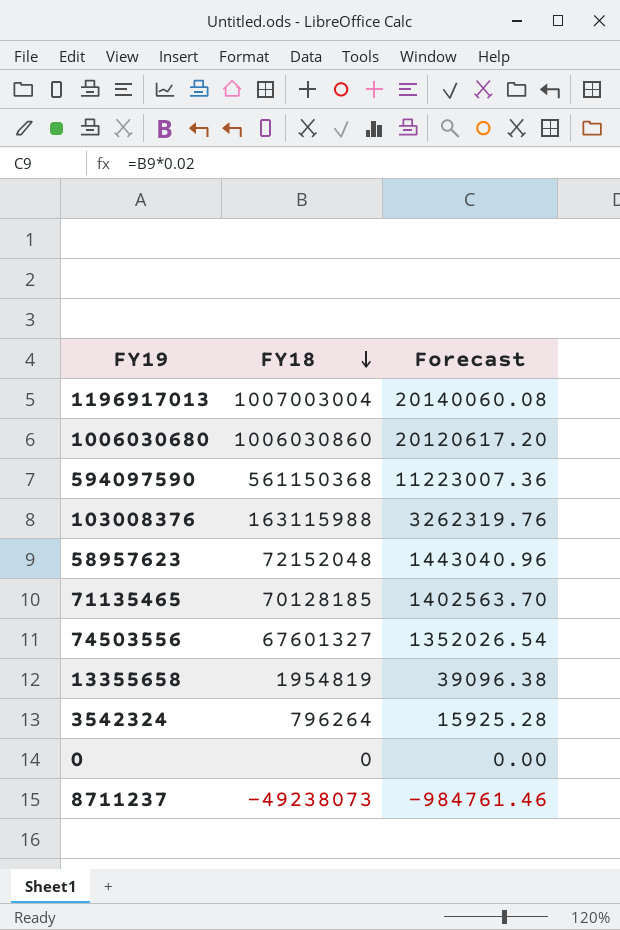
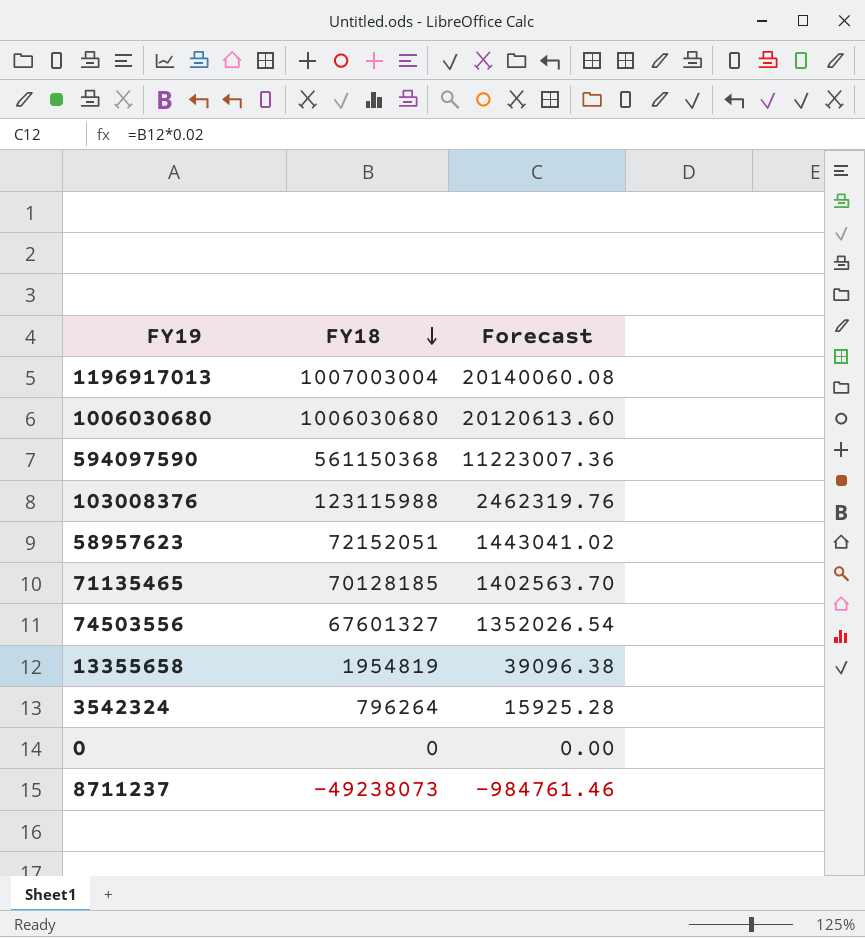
1006030680 | FY18: 1006030860 -> 1006030680
1006030680 | Forecast: 20120617.20 -> 20120613.60
103008376 | FY18: 163115988 -> 123115988
103008376 | Forecast: 3262319.76 -> 2462319.76
58957623 | FY18: 72152048 -> 72152051
58957623 | Forecast: 1443040.96 -> 1443041.02

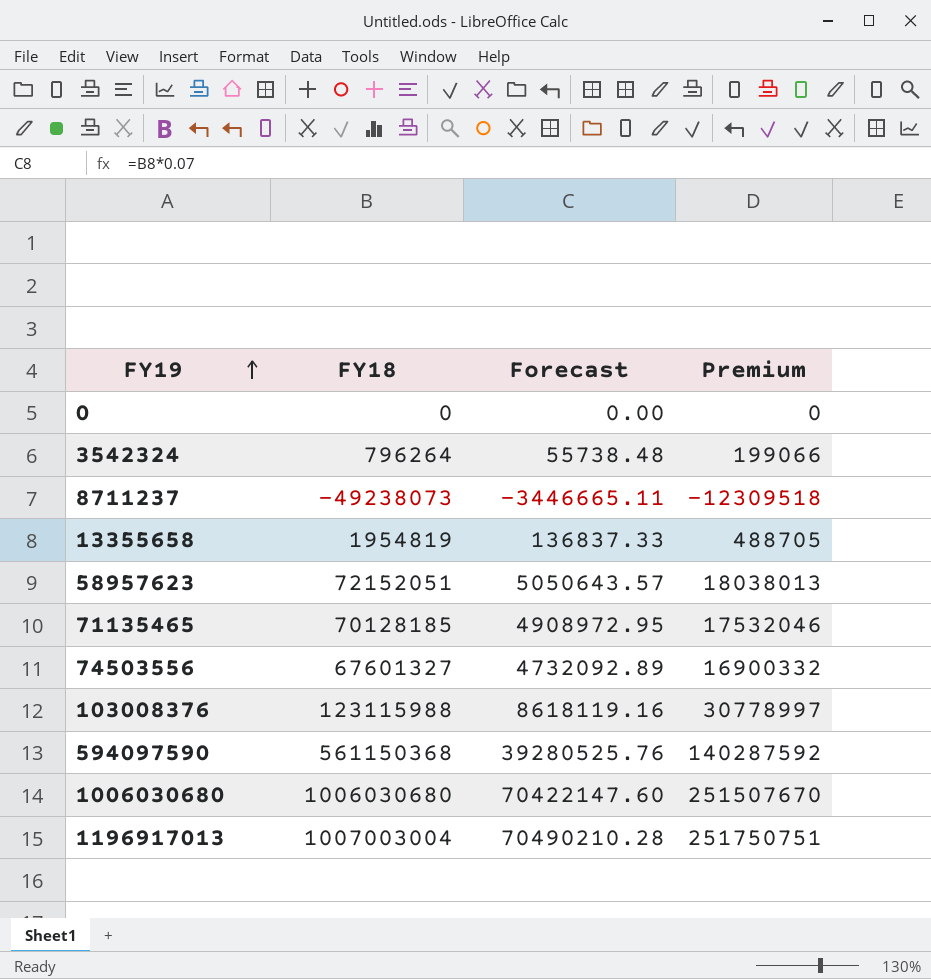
row order: FY18 descending -> FY19 ascending
column Forecast | formula: [FY18] * 0.02 -> [FY18] * 0.07
column Premium | formula: none -> [FY18] * 0.25

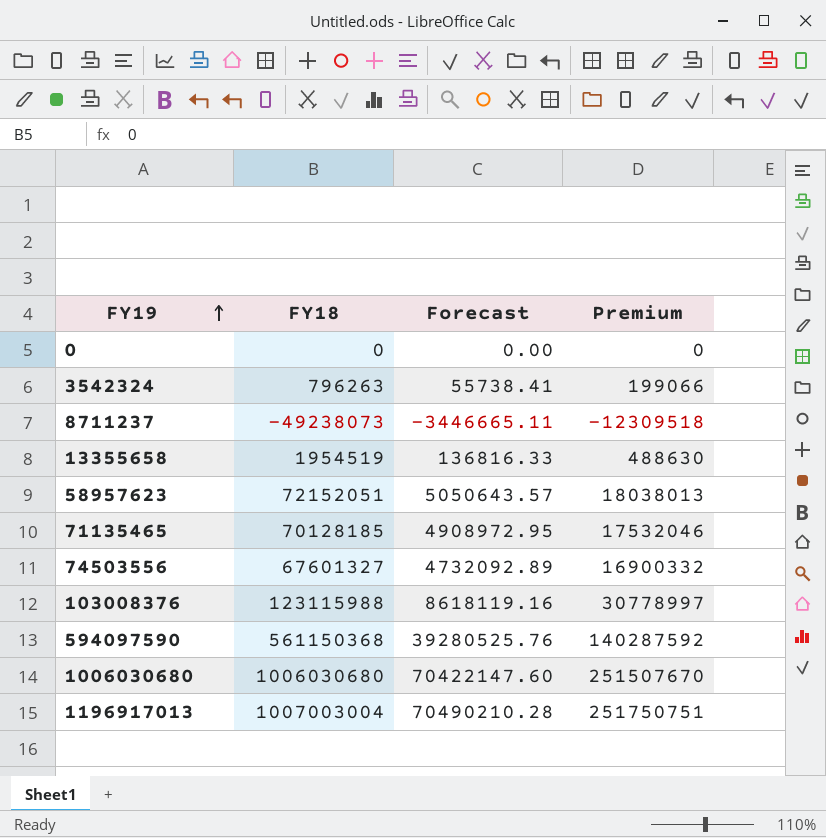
3542324 | FY18: 796264 -> 796263
3542324 | Forecast: 55738.48 -> 55738.41
13355658 | FY18: 1954819 -> 1954519
13355658 | Forecast: 136837.33 -> 136816.33
13355658 | Premium: 488705 -> 488630

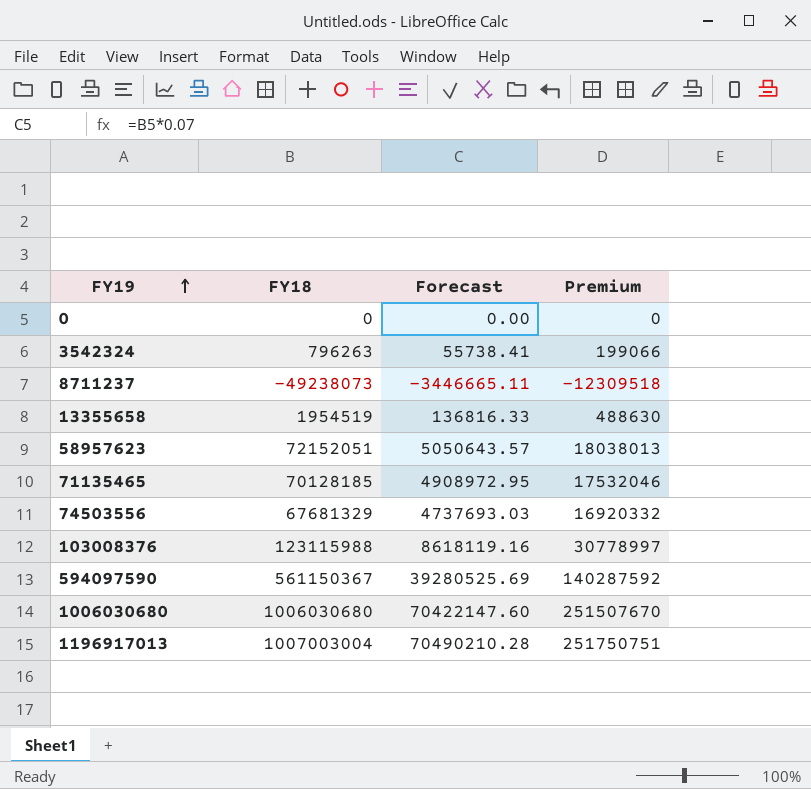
74503556 | FY18: 67601327 -> 67681329
74503556 | Forecast: 4732092.89 -> 4737693.03
74503556 | Premium: 16900332 -> 16920332
594097590 | FY18: 561150368 -> 561150367
594097590 | Forecast: 39280525.76 -> 39280525.69

